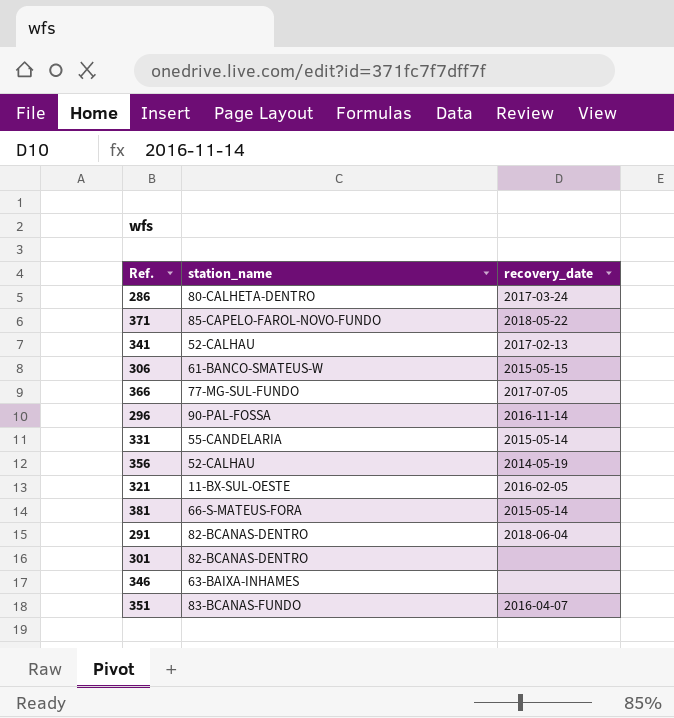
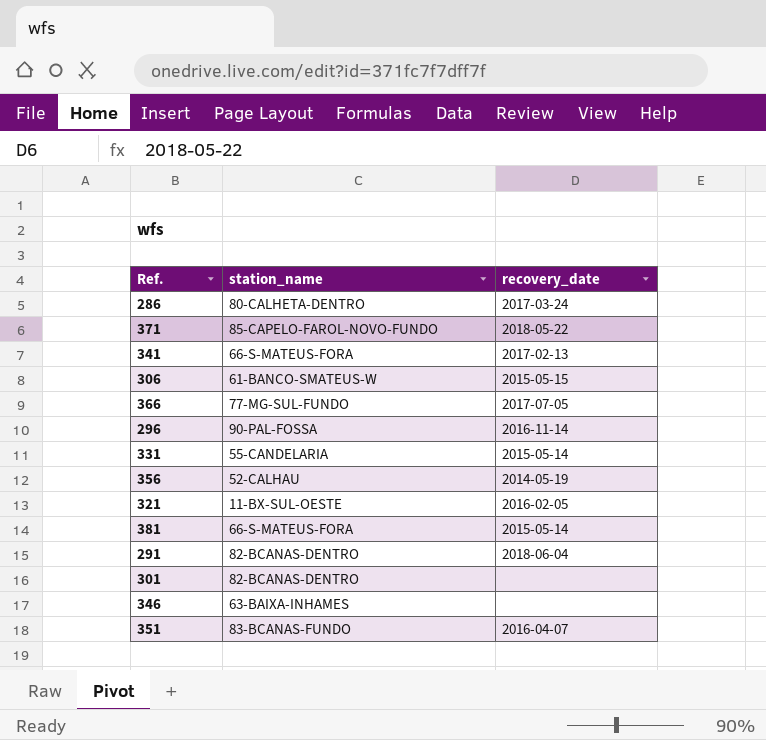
341 | station_name: 52-CALHAU -> 66-S-MATEUS-FORA

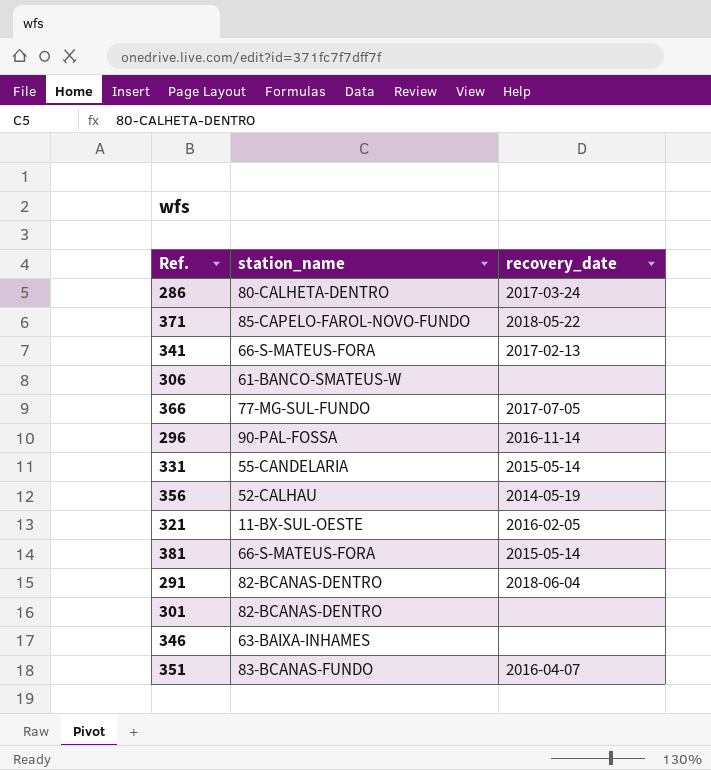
306 | recovery_date: 2015-05-15 -> none

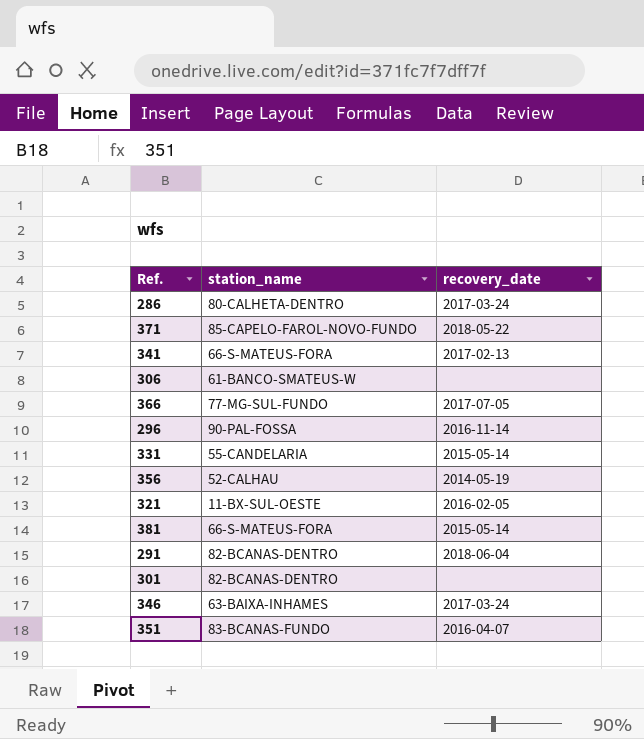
346 | recovery_date: none -> 2017-03-24

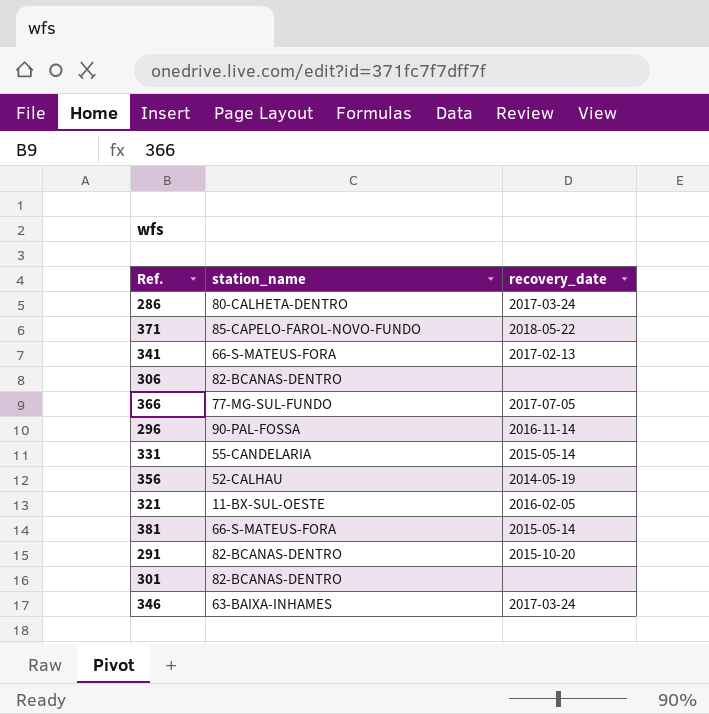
row 351: 83-BCANAS-FUNDO | 2016-04-07 -> none
306 | station_name: 61-BANCO-SMATEUS-W -> 82-BCANAS-DENTRO
291 | recovery_date: 2018-06-04 -> 2015-10-20

